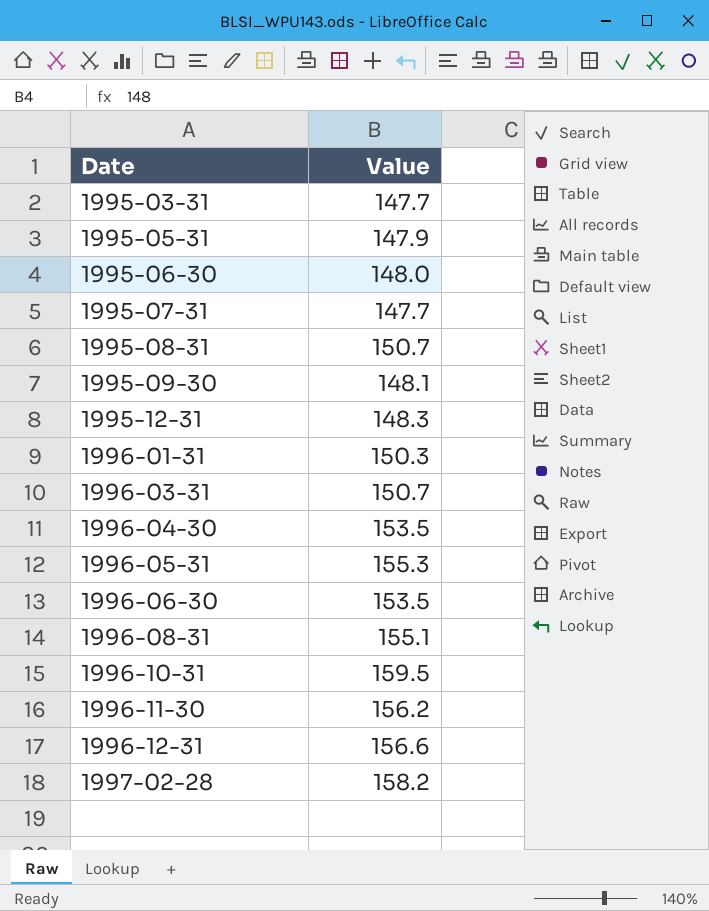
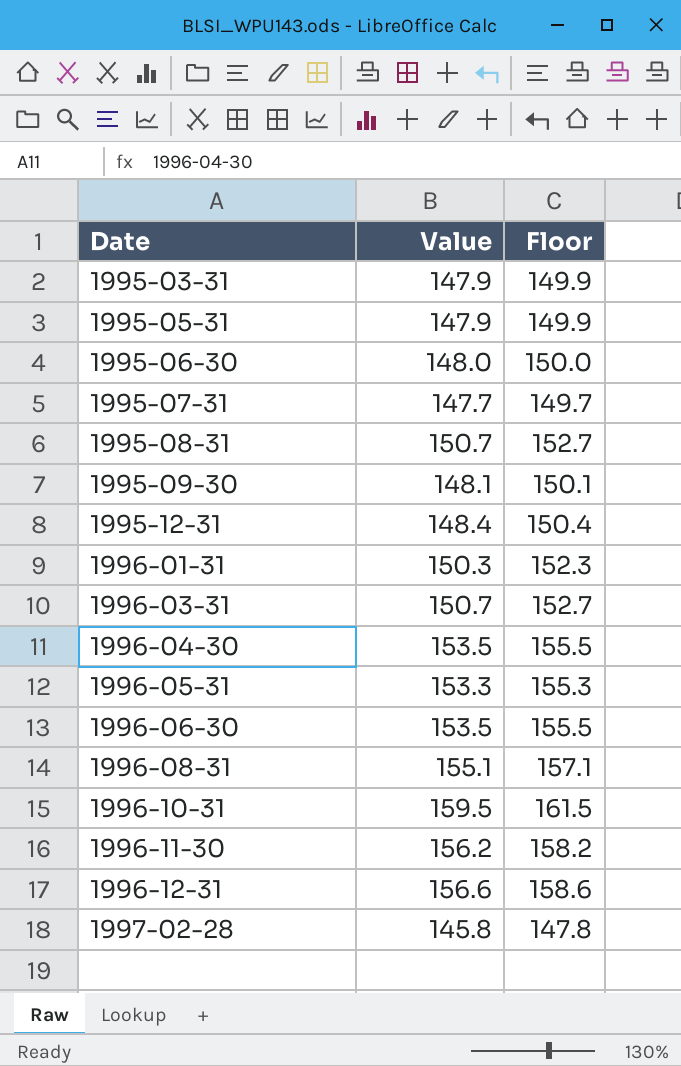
column Floor | formula: none -> [Value] + 2
1995-03-31 | Value: 147.7 -> 147.9
1995-12-31 | Value: 148.3 -> 148.4
1996-05-31 | Value: 155.3 -> 153.3
1997-02-28 | Value: 158.2 -> 145.8

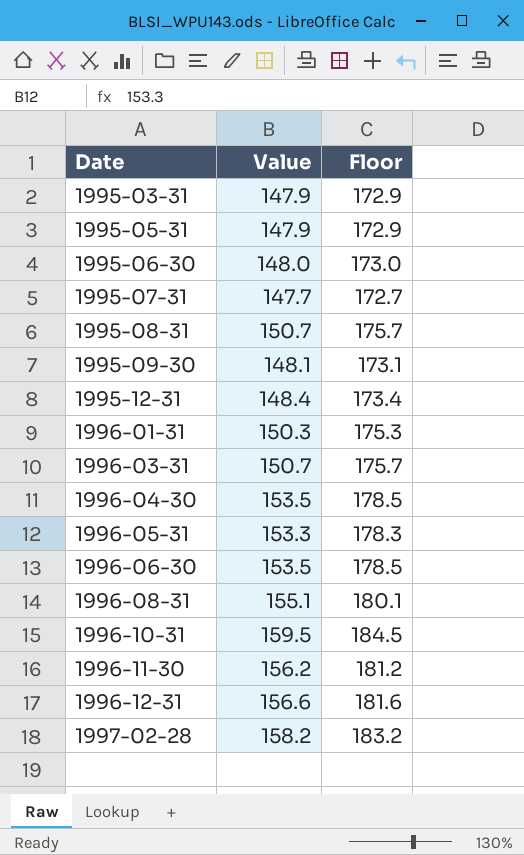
column Floor | formula: [Value] + 2 -> [Value] + 25
1997-02-28 | Value: 145.8 -> 158.2

